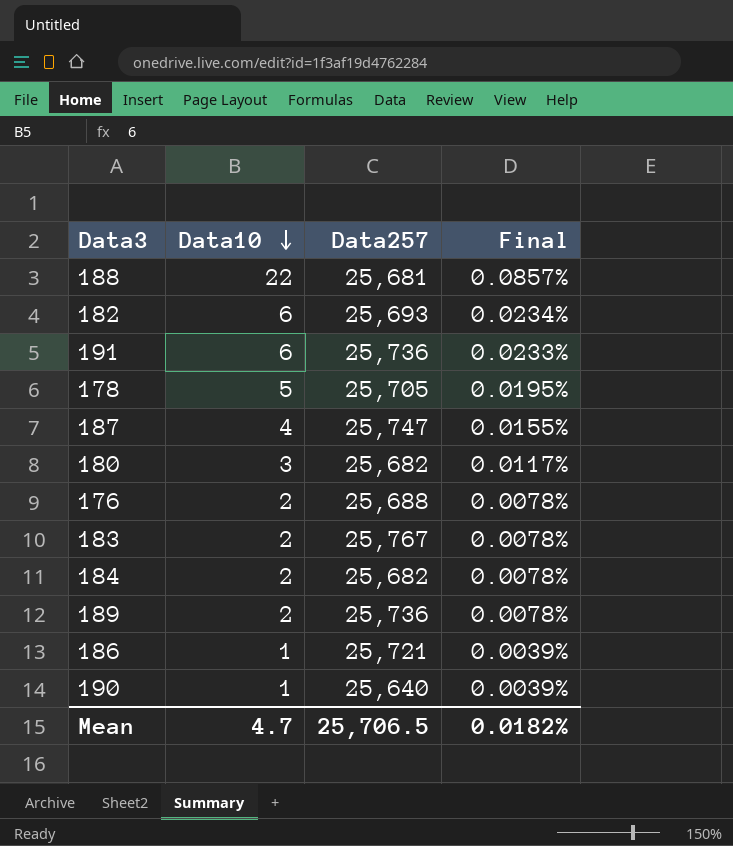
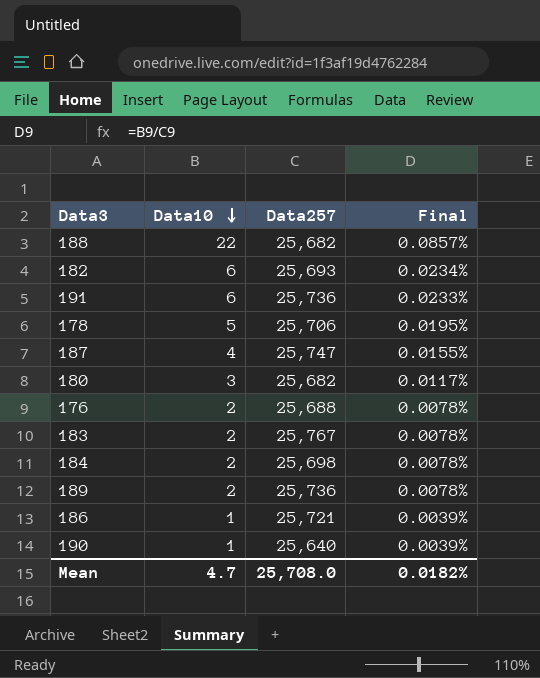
188 | Data257: 25,681 -> 25,682
178 | Data257: 25,705 -> 25,706
184 | Data257: 25,682 -> 25,698
Mean | Data257: 25,706.5 -> 25,708.0

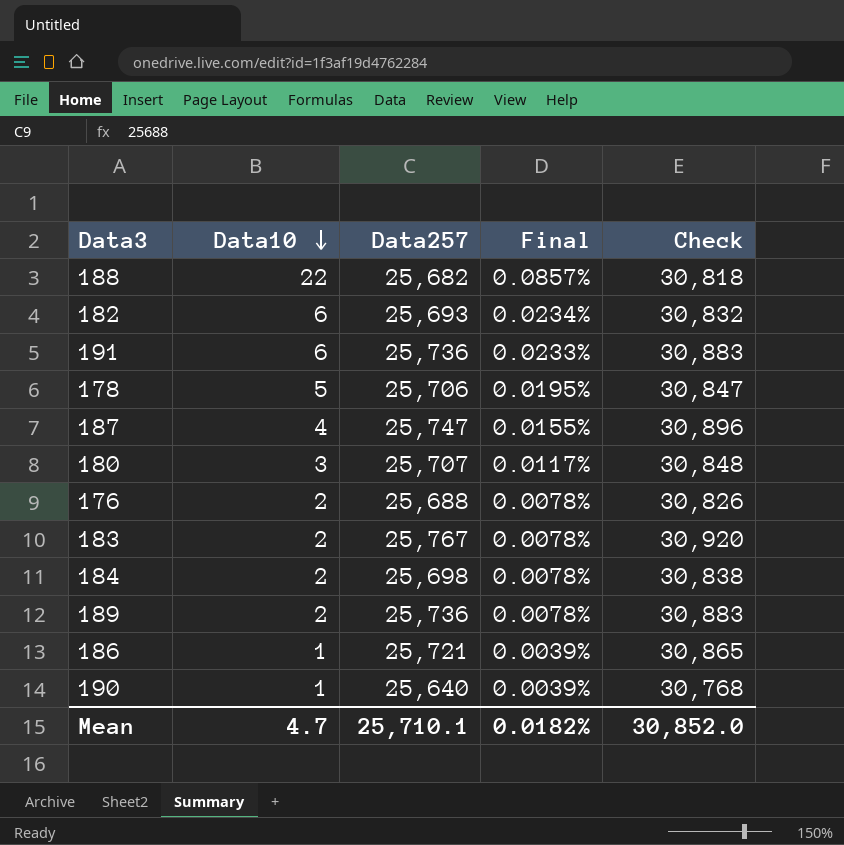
column Check | formula: none -> [Data257] * 1.2
180 | Data257: 25,682 -> 25,707
Mean | Data257: 25,708.0 -> 25,710.1

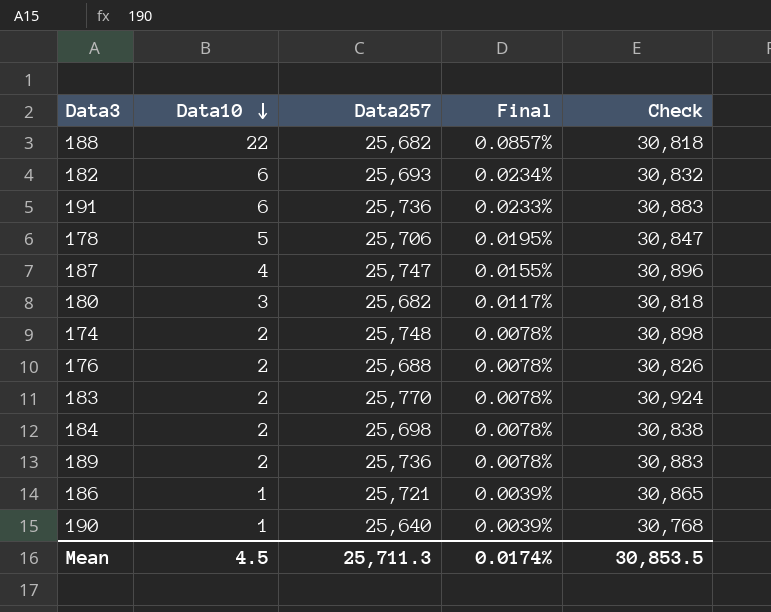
180 | Data257: 25,707 -> 25,682
180 | Check: 30,848 -> 30,818
row 174: none -> 2 | 25,748 | 0.0078% | 30,898
183 | Data257: 25,767 -> 25,770
183 | Check: 30,920 -> 30,924
Mean | Data10: 4.7 -> 4.5
Mean | Data257: 25,710.1 -> 25,711.3
Mean | Final: 0.0182% -> 0.0174%
Mean | Check: 30,852.0 -> 30,853.5

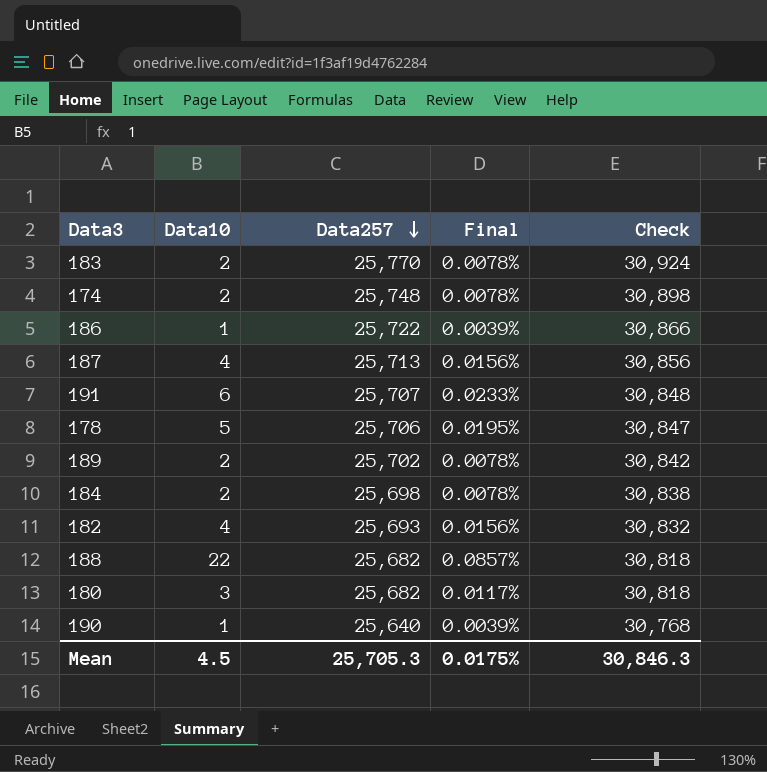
row order: Data10 descending -> Data257 descending
row 176: 2 | 25,688 | 0.0078% | 30,826 -> none
186 | Data257: 25,721 -> 25,722
186 | Check: 30,865 -> 30,866
187 | Data257: 25,747 -> 25,713
187 | Final: 0.0155% -> 0.0156%
187 | Check: 30,896 -> 30,856
191 | Data257: 25,736 -> 25,707
191 | Check: 30,883 -> 30,848
189 | Data257: 25,736 -> 25,702
189 | Check: 30,883 -> 30,842
182 | Data10: 6 -> 4
182 | Final: 0.0234% -> 0.0156%
Mean | Data257: 25,711.3 -> 25,705.3
Mean | Final: 0.0174% -> 0.0175%
Mean | Check: 30,853.5 -> 30,846.3

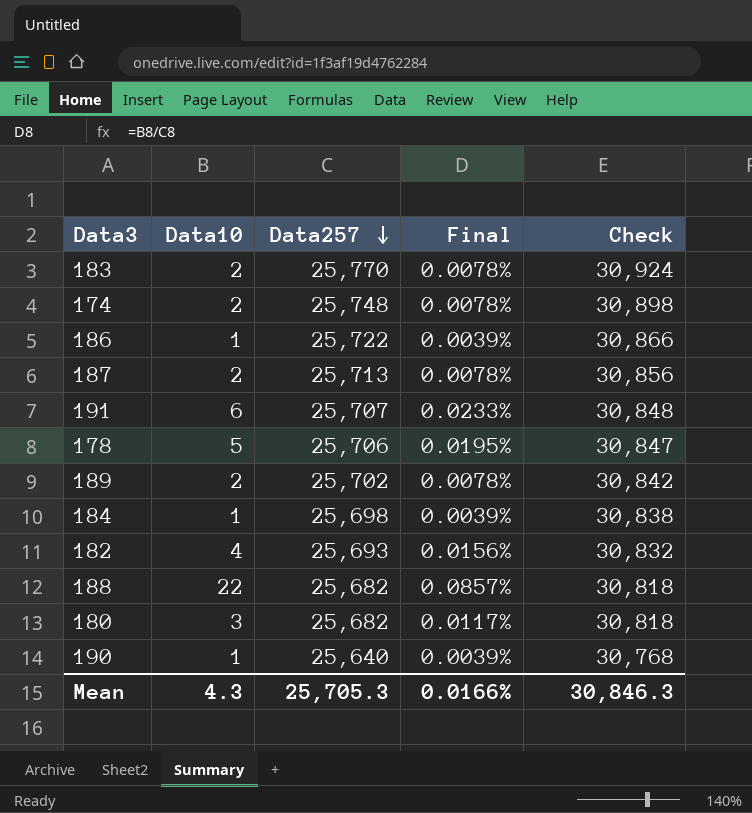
187 | Data10: 4 -> 2
187 | Final: 0.0156% -> 0.0078%
184 | Data10: 2 -> 1
184 | Final: 0.0078% -> 0.0039%
Mean | Data10: 4.5 -> 4.3
Mean | Final: 0.0175% -> 0.0166%

